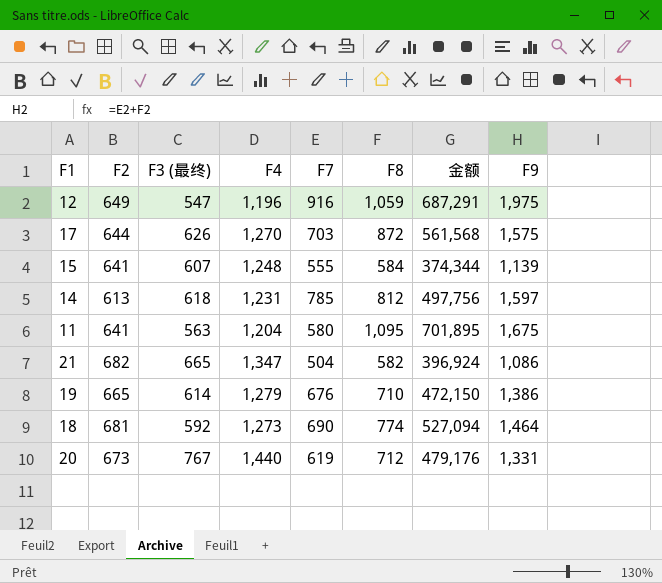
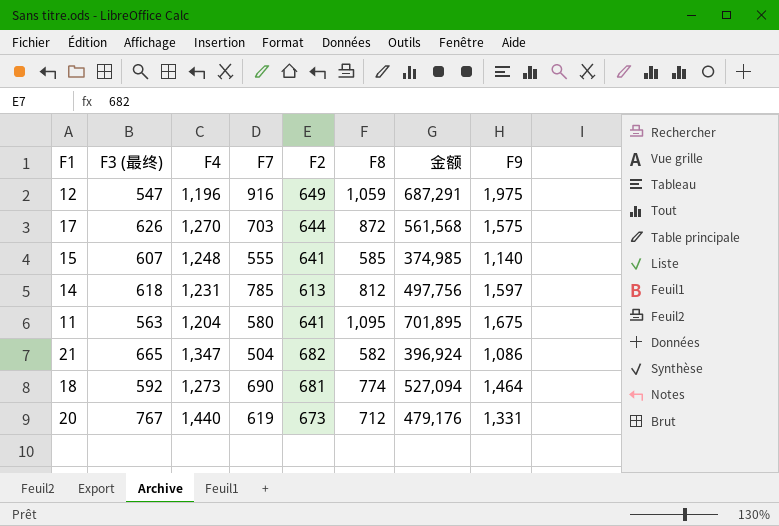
column F2 | position: 2 -> 5
row 19: 665 | 614 | 1,279 | 676 | 710 | 472,150 | 1,386 -> none
15 | F8: 584 -> 585
15 | 金额: 374,344 -> 374,985
15 | F9: 1,139 -> 1,140

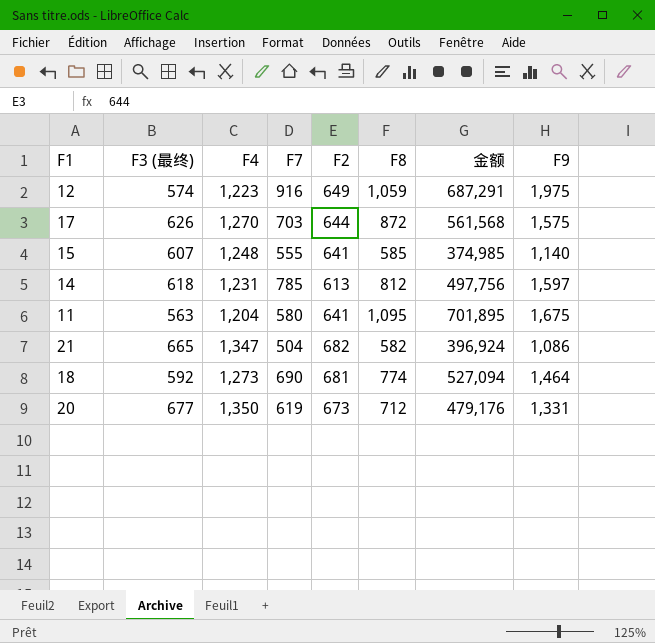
12 | F3 (最终): 547 -> 574
12 | F4: 1,196 -> 1,223
20 | F3 (最终): 767 -> 677
20 | F4: 1,440 -> 1,350

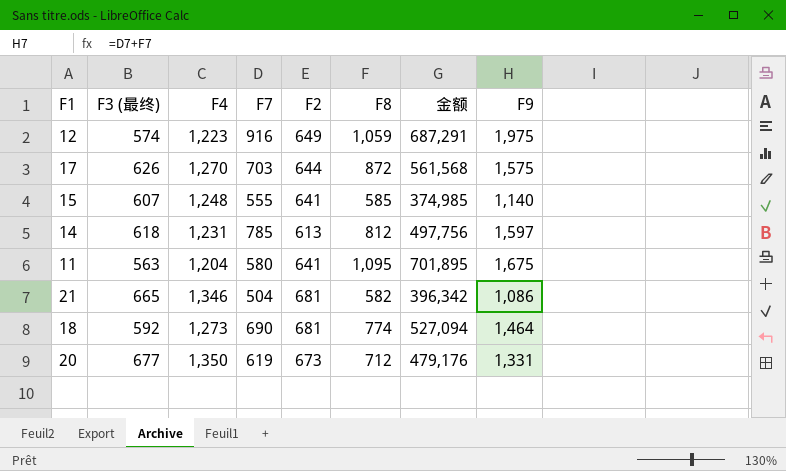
21 | F4: 1,347 -> 1,346
21 | F2: 682 -> 681
21 | 金额: 396,924 -> 396,342

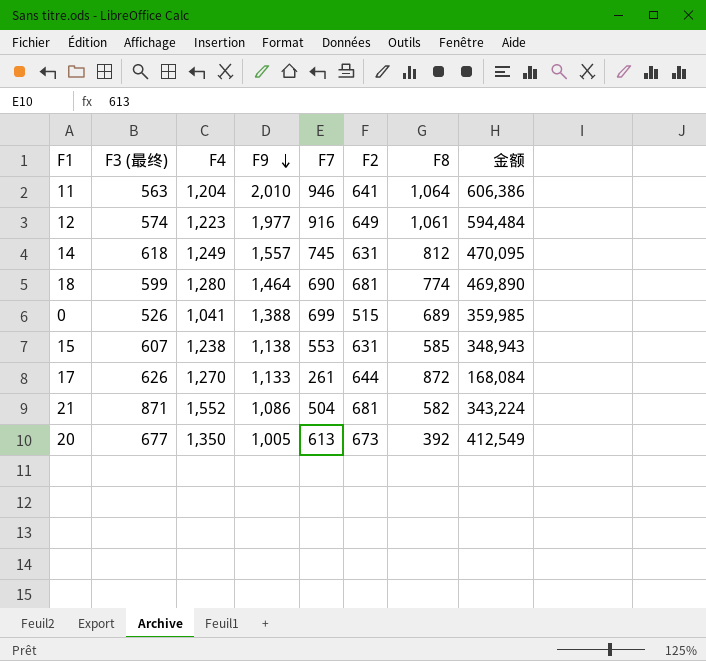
row order: none -> F9 descending
column F9 | position: 8 -> 4
column 金额 | formula: [F2] * [F8] -> [F7] * [F2]
11 | F9: 1,675 -> 2,010
11 | F7: 580 -> 946
11 | F8: 1,095 -> 1,064
12 | F9: 1,975 -> 1,977
12 | F8: 1,059 -> 1,061
14 | F4: 1,231 -> 1,249
14 | F9: 1,597 -> 1,557
14 | F7: 785 -> 745
14 | F2: 613 -> 631
18 | F3 (最终): 592 -> 599
18 | F4: 1,273 -> 1,280
row 0: none -> 526 | 1,041 | 1,388 | 699 | 515 | 689 | 359,985
15 | F4: 1,248 -> 1,238
15 | F9: 1,140 -> 1,138
15 | F7: 555 -> 553
15 | F2: 641 -> 631
17 | F9: 1,575 -> 1,133
17 | F7: 703 -> 261
21 | F3 (最终): 665 -> 871
21 | F4: 1,346 -> 1,552
20 | F9: 1,331 -> 1,005
20 | F7: 619 -> 613
20 | F8: 712 -> 392

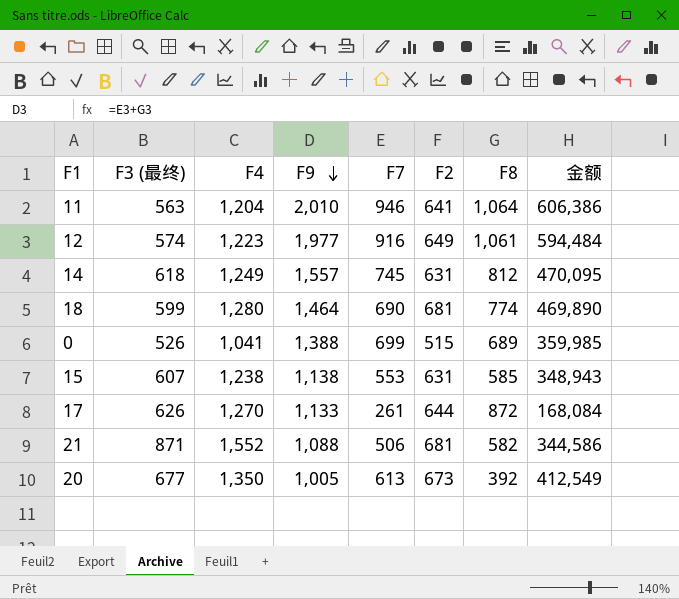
21 | F9: 1,086 -> 1,088
21 | F7: 504 -> 506
21 | 金额: 343,224 -> 344,586

